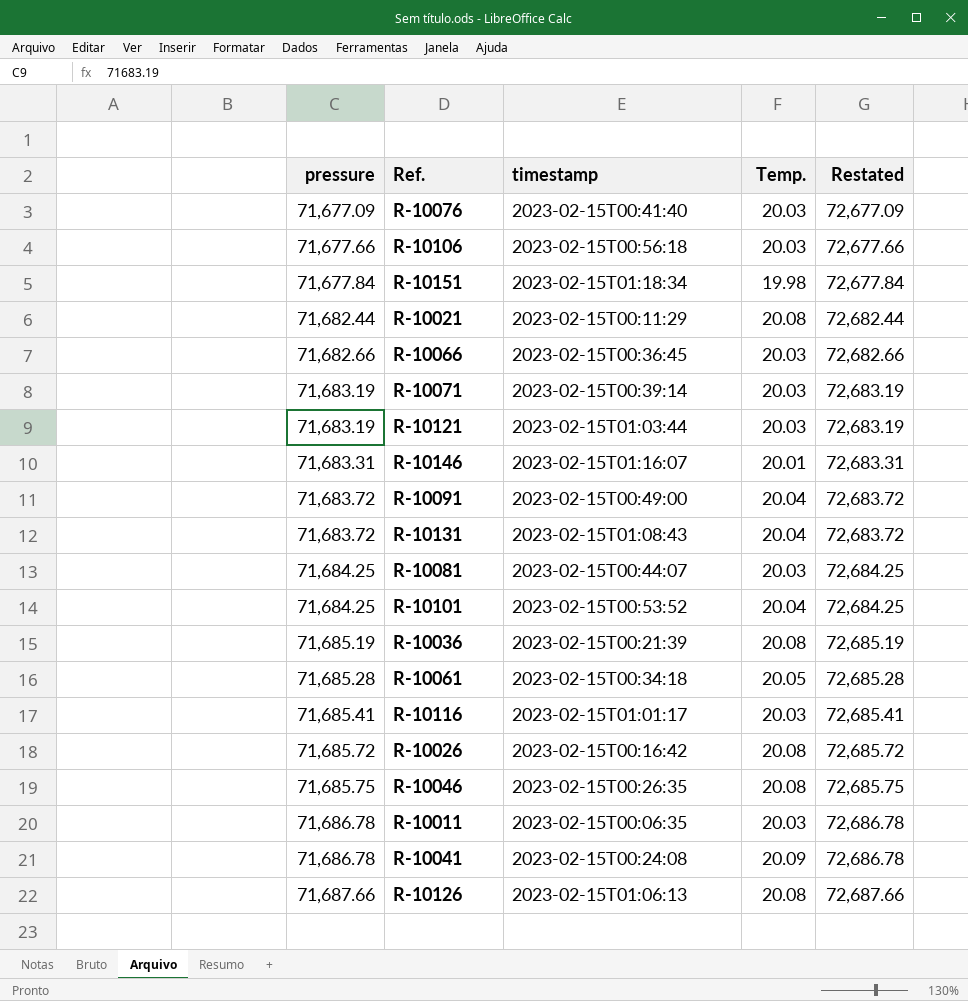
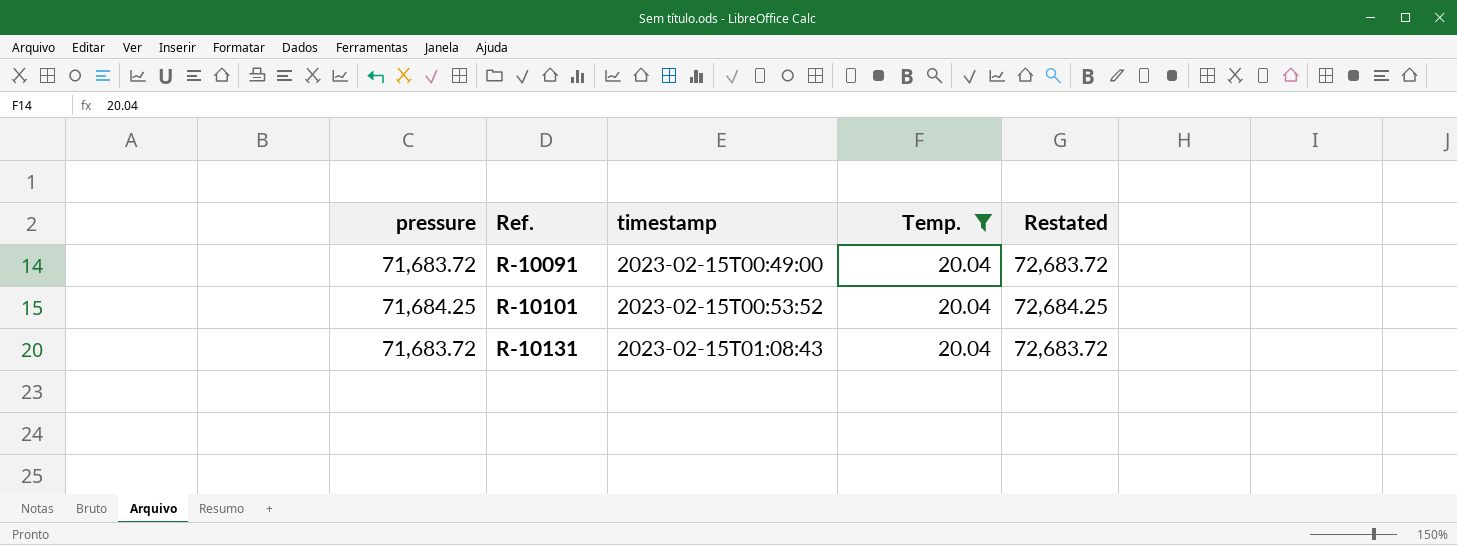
filter: none -> Temp. = 20.04
row order: pressure ascending -> Ref. ascending

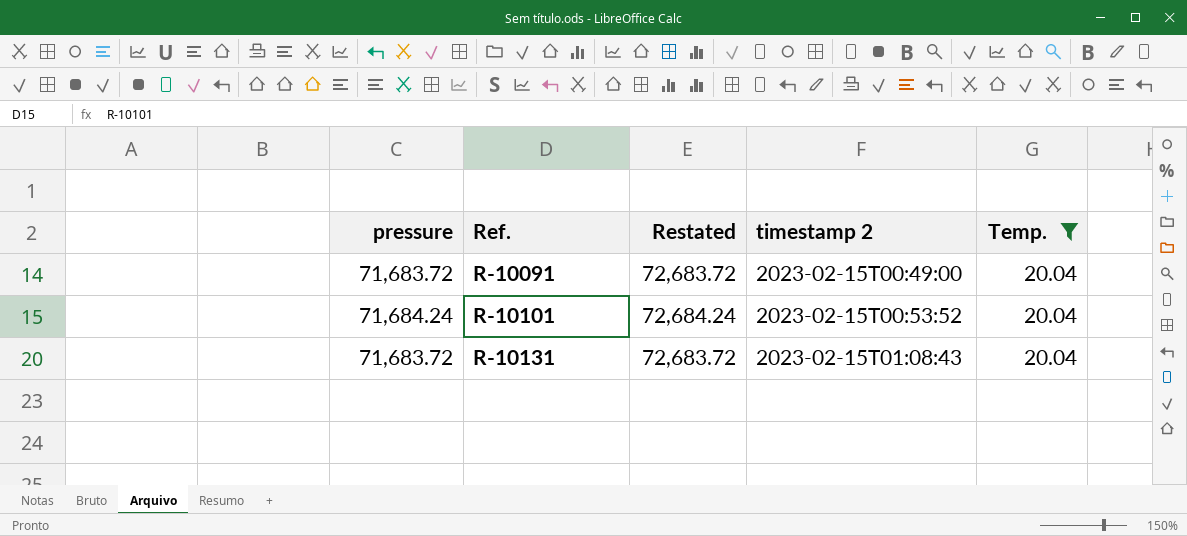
column Restated | position: 5 -> 3
column name: timestamp -> timestamp 2
R-10101 | pressure: 71,684.25 -> 71,684.24
R-10101 | Restated: 72,684.25 -> 72,684.24

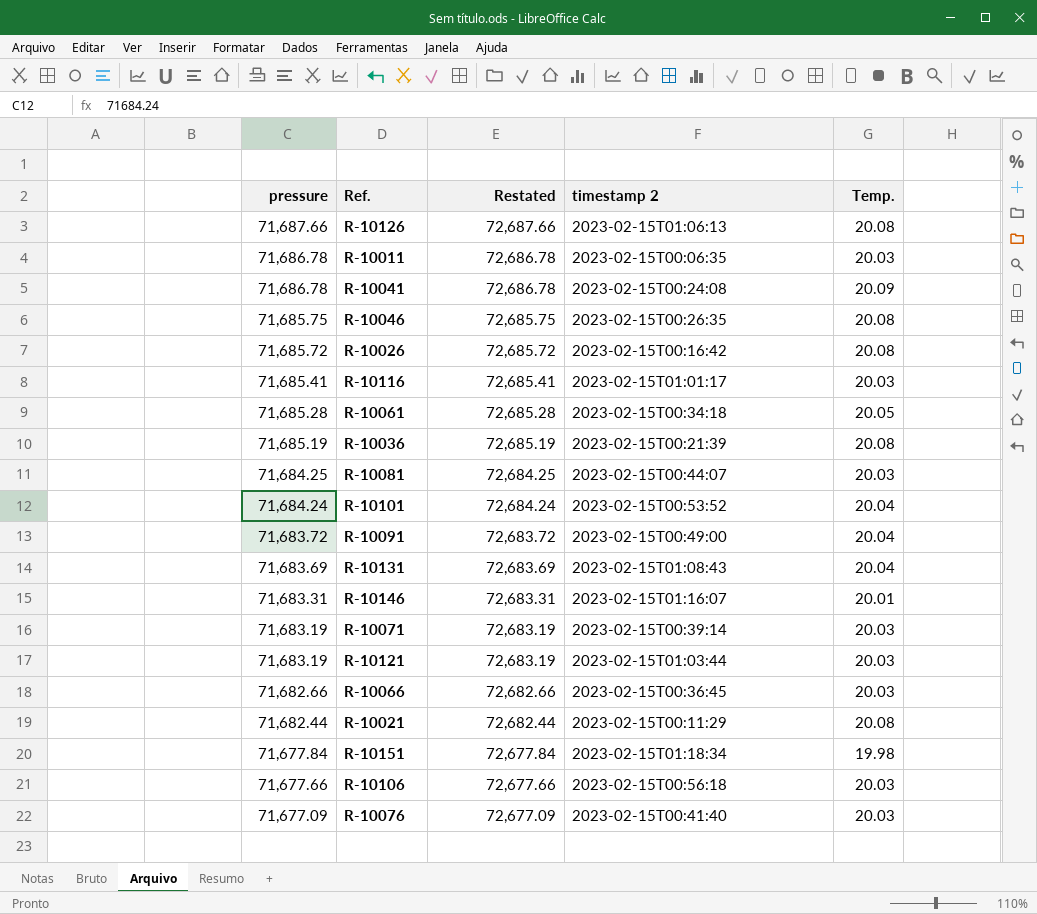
filter: Temp. = 20.04 -> none
row order: Ref. ascending -> pressure descending
R-10131 | pressure: 71,683.72 -> 71,683.69
R-10131 | Restated: 72,683.72 -> 72,683.69

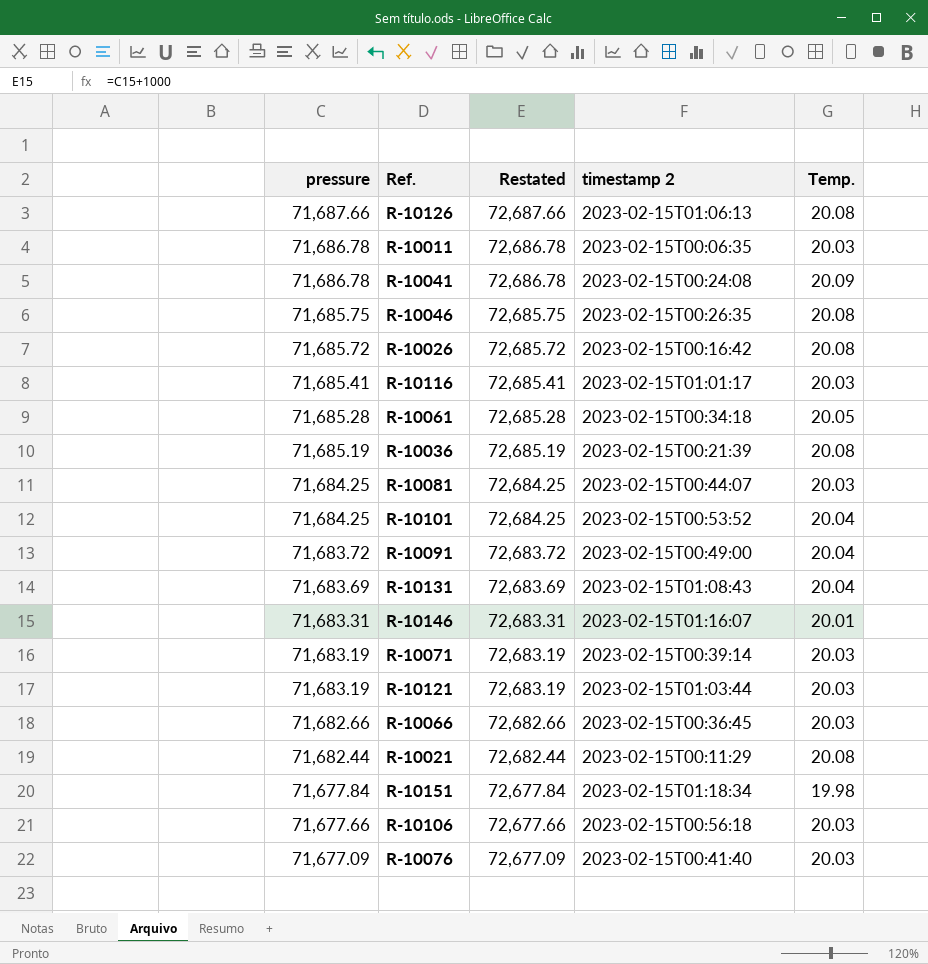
R-10101 | pressure: 71,684.24 -> 71,684.25
R-10101 | Restated: 72,684.24 -> 72,684.25

